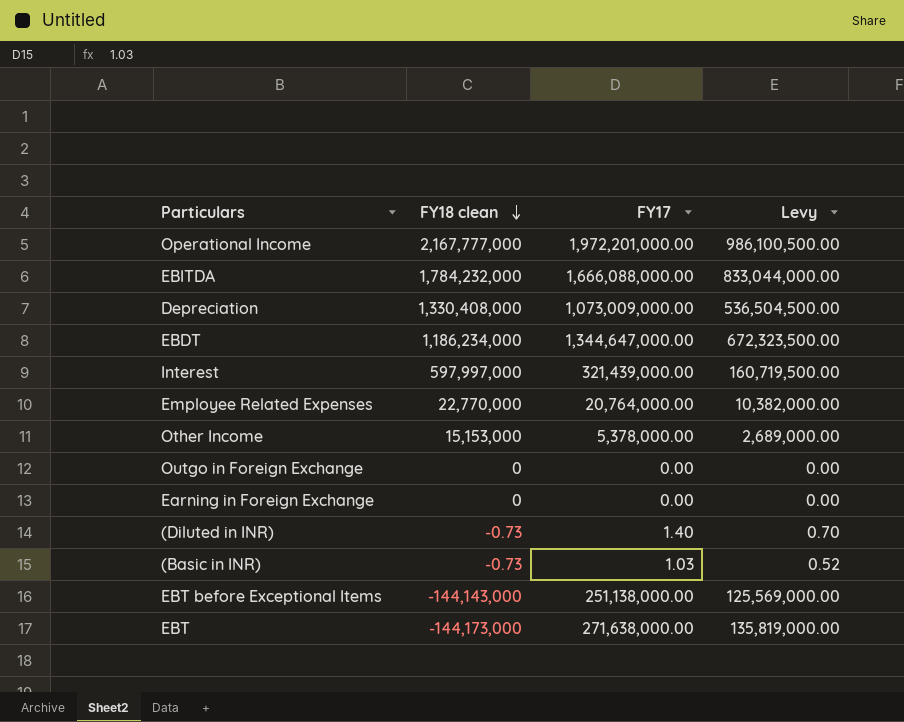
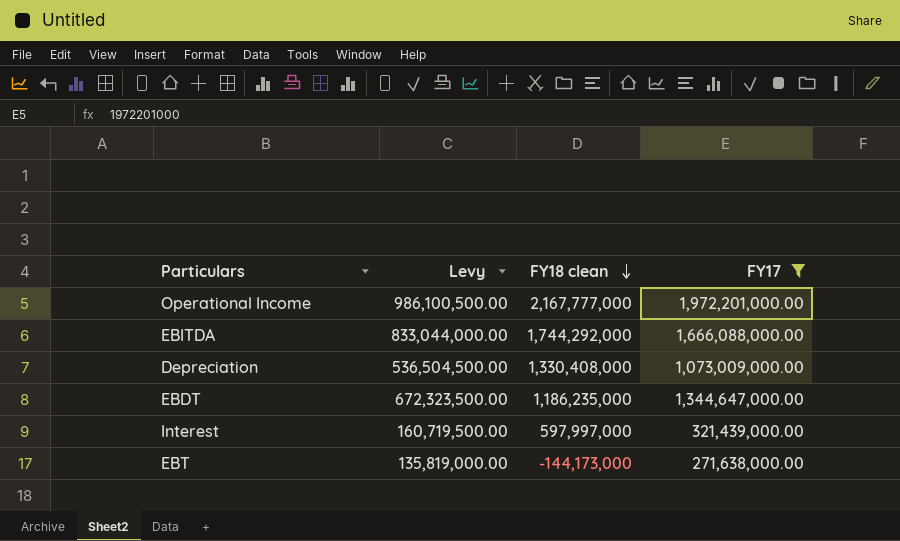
filter: none -> FY17 >= 271,638,000.00
column Levy | position: 4 -> 2
EBITDA | FY18 clean: 1,784,232,000 -> 1,744,292,000
EBDT | FY18 clean: 1,186,234,000 -> 1,186,235,000

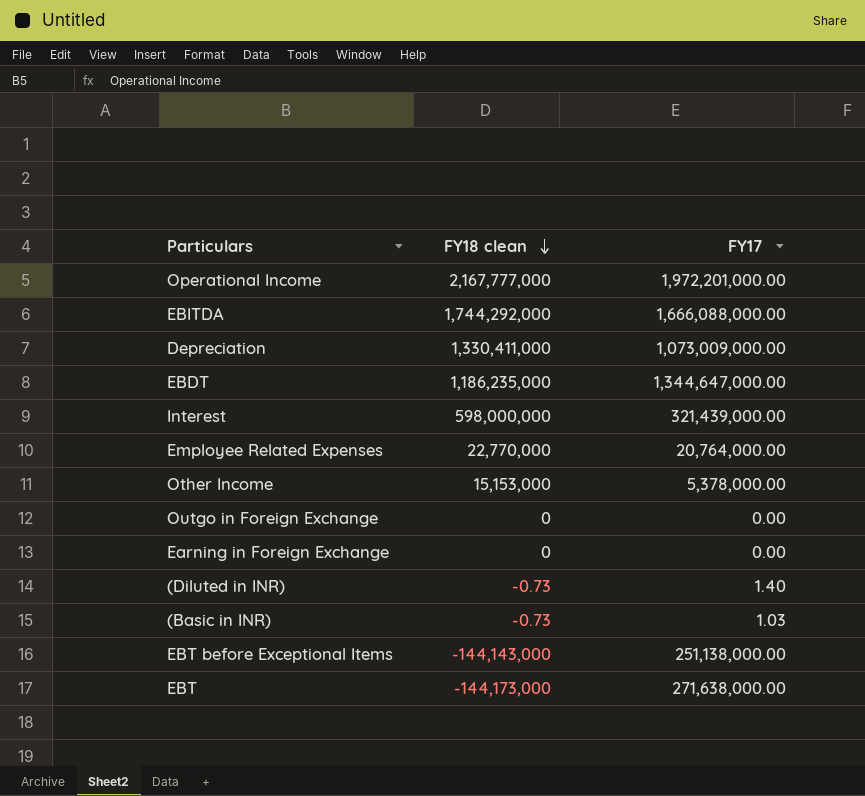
filter: FY17 >= 271,638,000.00 -> none
column Levy | formula: [FY17] * 0.5 -> none
Depreciation | FY18 clean: 1,330,408,000 -> 1,330,411,000
Interest | FY18 clean: 597,997,000 -> 598,000,000

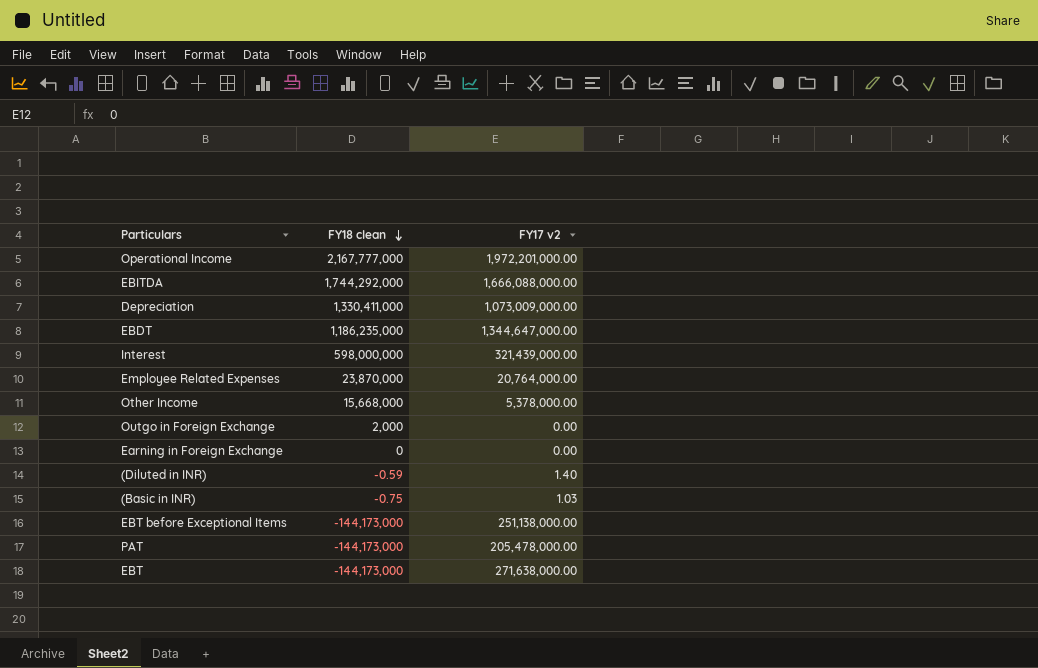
column name: FY17 -> FY17 v2
Employee Related Expenses | FY18 clean: 22,770,000 -> 23,870,000
Other Income | FY18 clean: 15,153,000 -> 15,668,000
Outgo in Foreign Exchange | FY18 clean: 0 -> 2,000
(Diluted in INR) | FY18 clean: -0.73 -> -0.59
(Basic in INR) | FY18 clean: -0.73 -> -0.75
EBT before Exceptional Items | FY18 clean: -144,143,000 -> -144,173,000
row PAT: none -> -144,173,000 | 205,478,000.00

